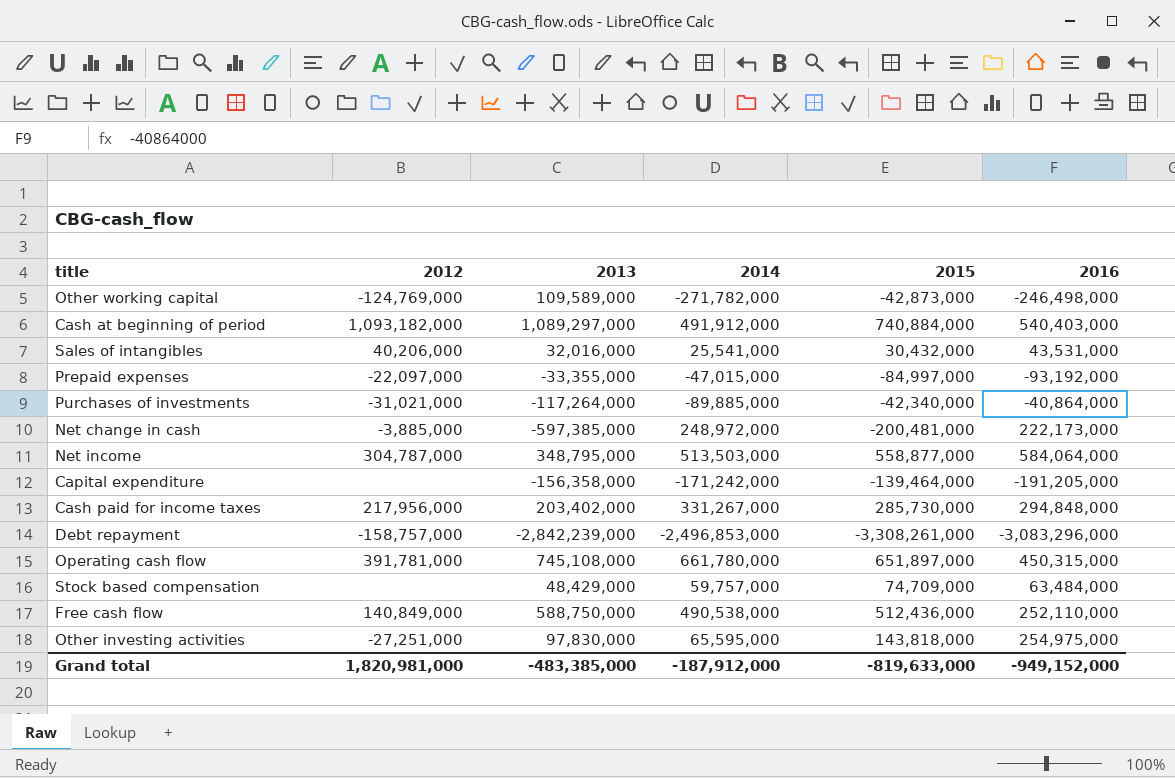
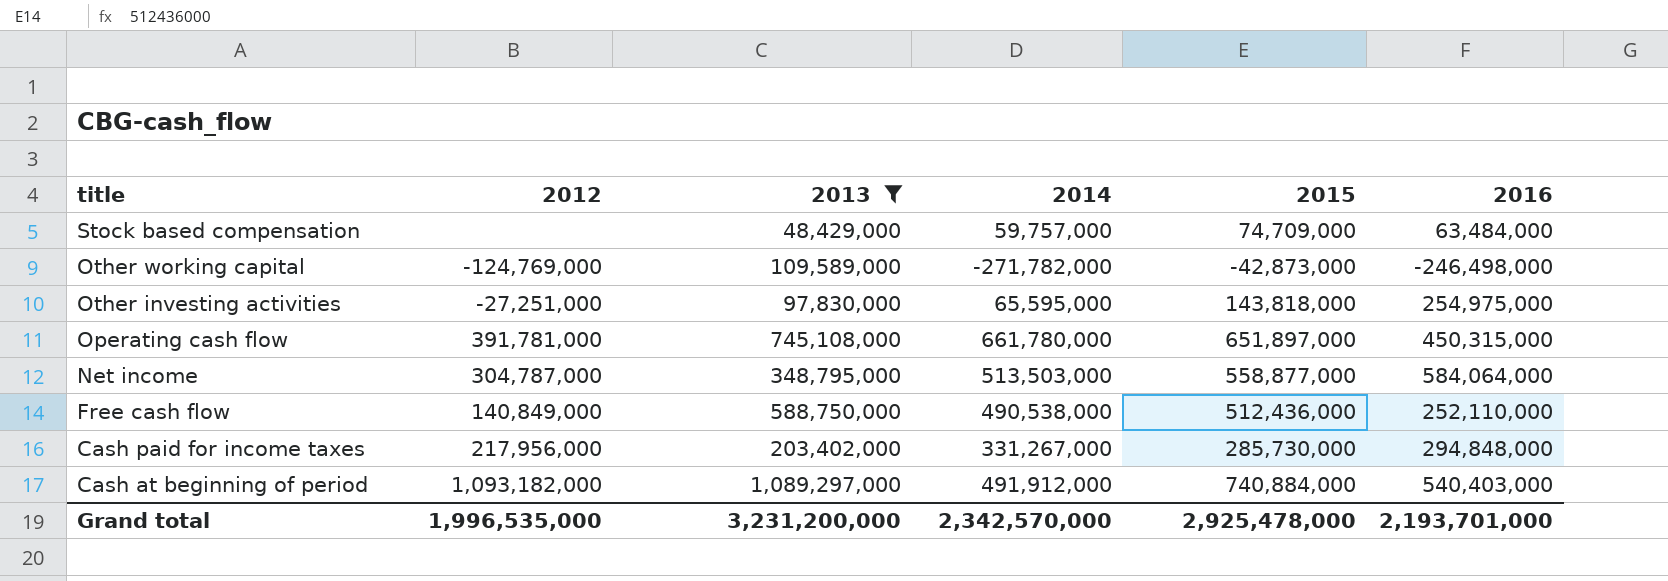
filter: none -> 2013 >= 48,429,000
row order: none -> title descending
Grand total | 2012: 1,820,981,000 -> 1,996,535,000
Grand total | 2013: -483,385,000 -> 3,231,200,000
Grand total | 2014: -187,912,000 -> 2,342,570,000
Grand total | 2015: -819,633,000 -> 2,925,478,000
Grand total | 2016: -949,152,000 -> 2,193,701,000

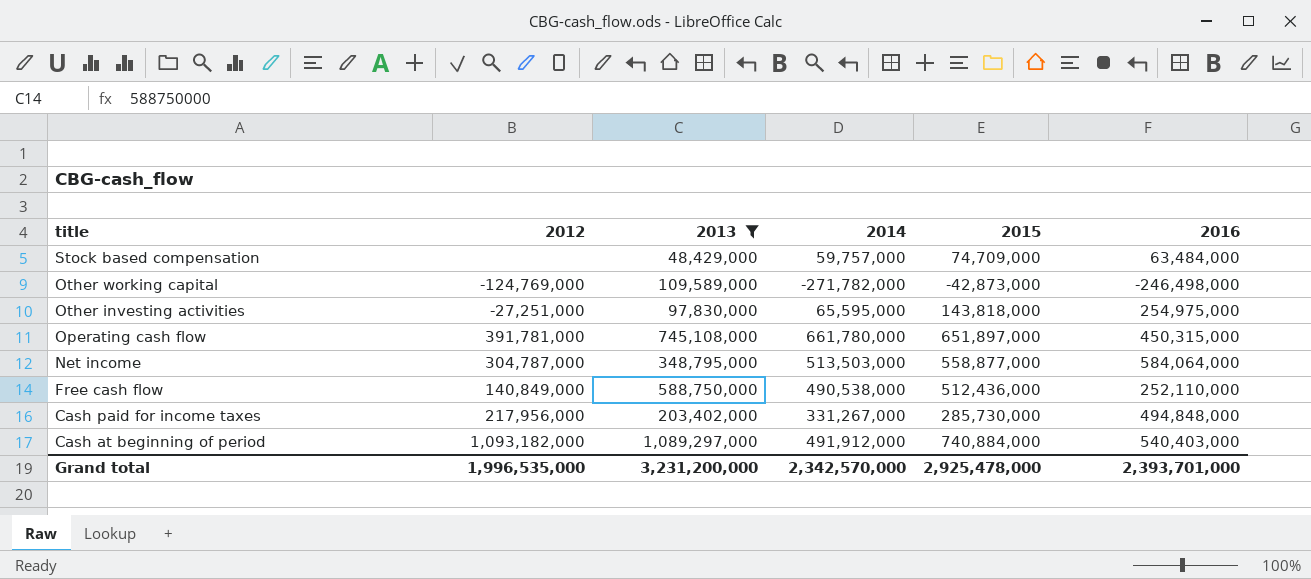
Cash paid for income taxes | 2016: 294,848,000 -> 494,848,000
Grand total | 2016: 2,193,701,000 -> 2,393,701,000

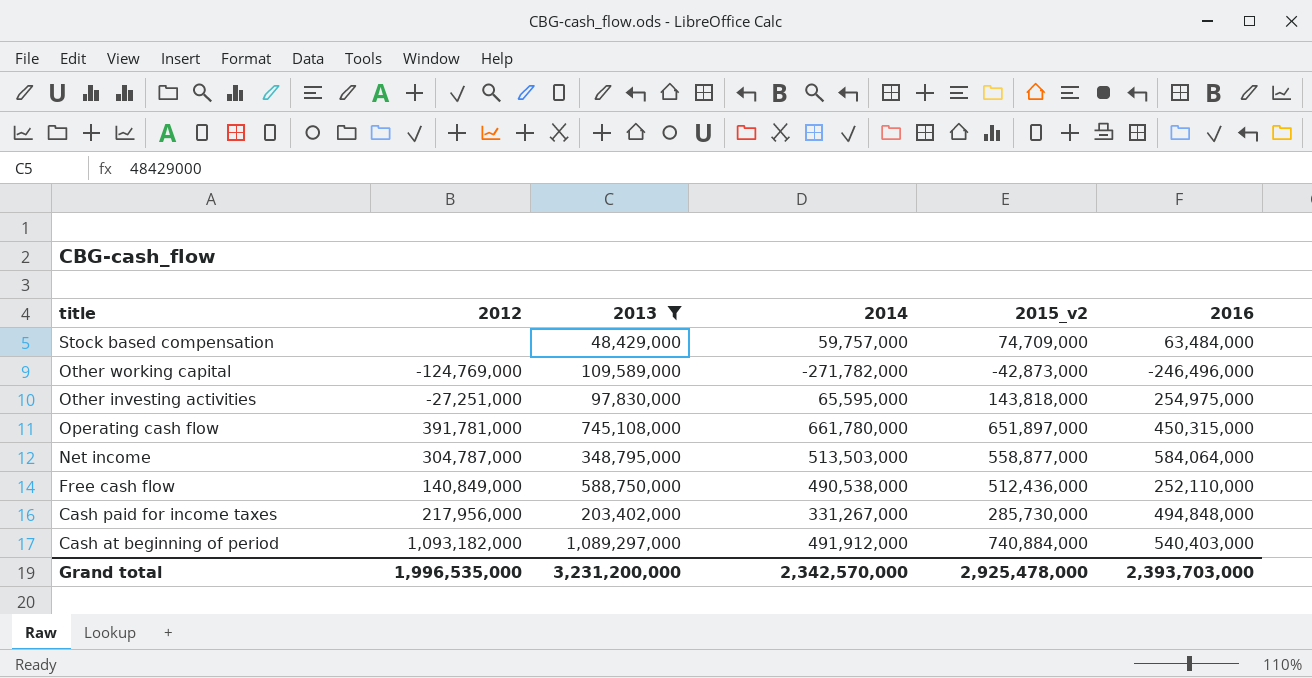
column name: 2015 -> 2015_v2
Other working capital | 2016: -246,498,000 -> -246,496,000
Grand total | 2016: 2,393,701,000 -> 2,393,703,000

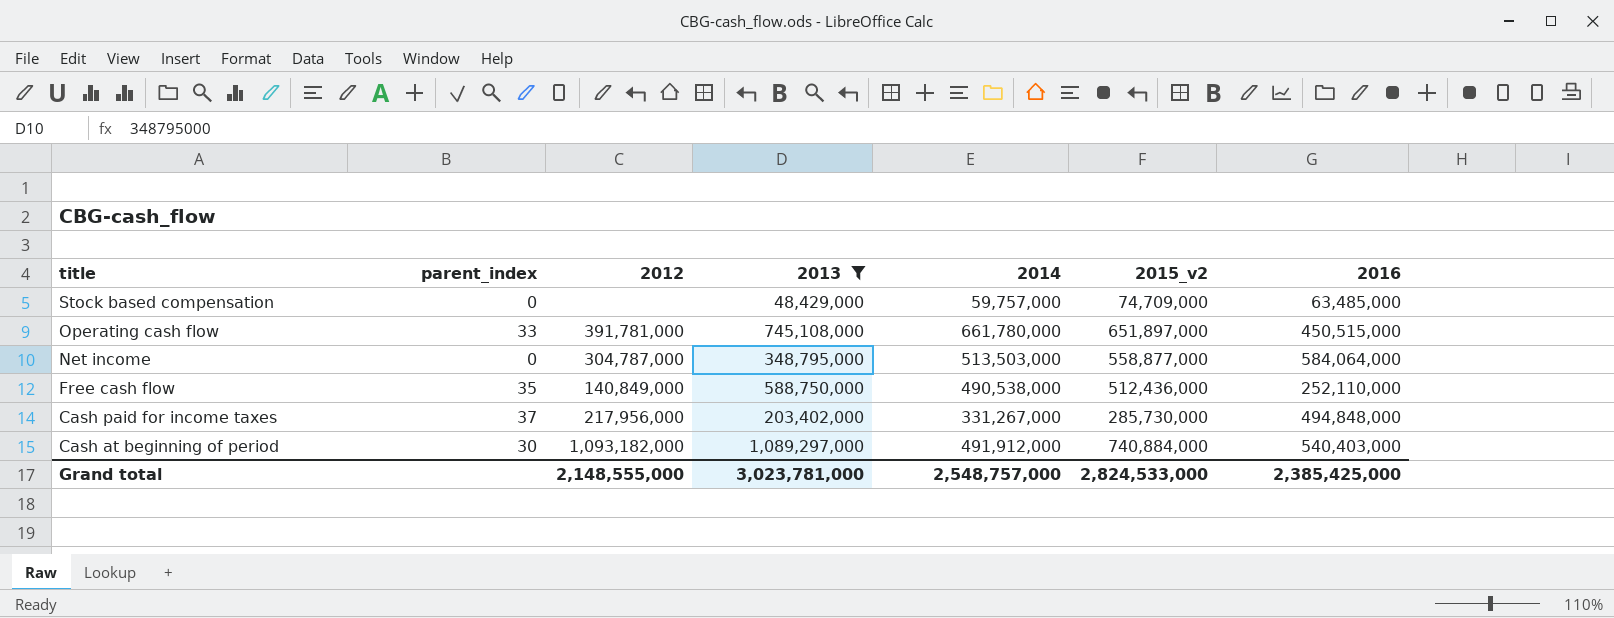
column parent_index | position: none -> 2
row Other working capital: -124,769,000 | 109,589,000 | -271,782,000 | -42,873,000 | -246,496,000 -> none
row Other investing activities: -27,251,000 | 97,830,000 | 65,595,000 | 143,818,000 | 254,975,000 -> none
Stock based compensation | 2016: 63,484,000 -> 63,485,000
Operating cash flow | 2016: 450,315,000 -> 450,515,000
Grand total | 2012: 1,996,535,000 -> 2,148,555,000
Grand total | 2013: 3,231,200,000 -> 3,023,781,000
Grand total | 2014: 2,342,570,000 -> 2,548,757,000
Grand total | 2015_v2: 2,925,478,000 -> 2,824,533,000
Grand total | 2016: 2,393,703,000 -> 2,385,425,000

